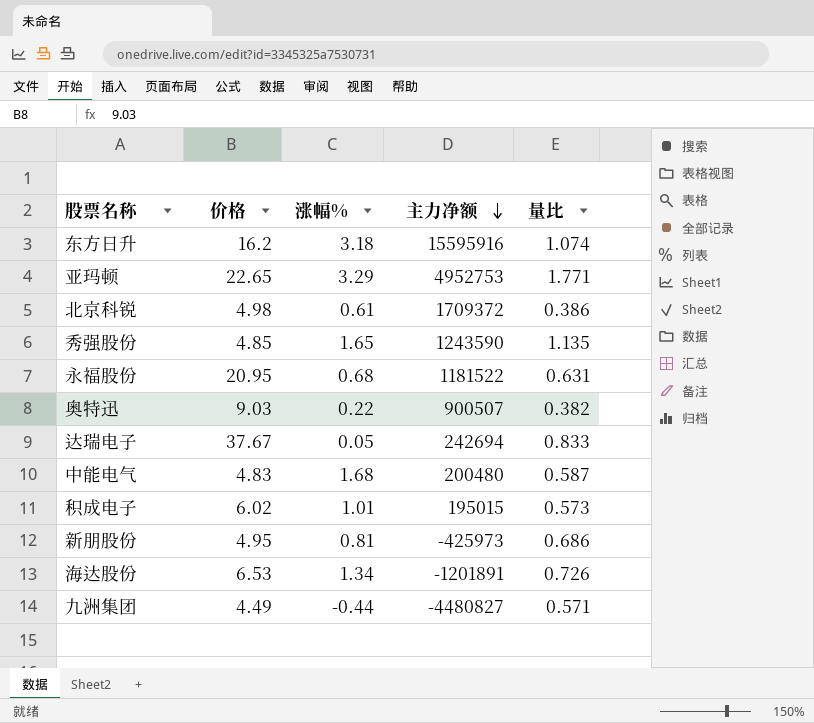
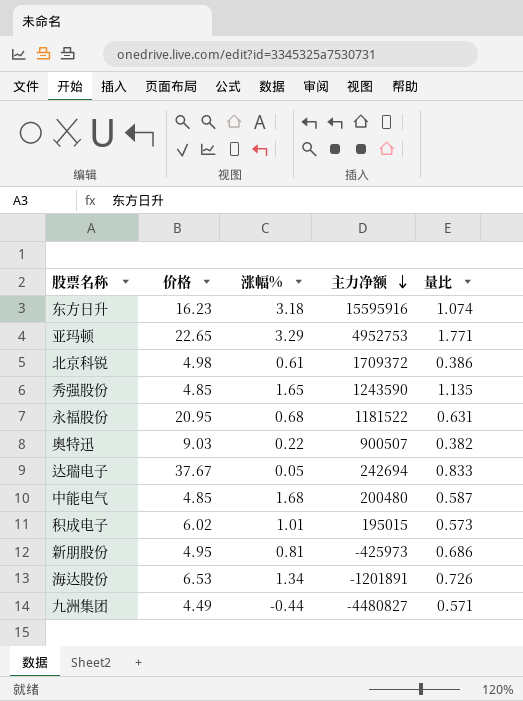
东方日升 | 价格: 16.2 -> 16.23
中能电气 | 价格: 4.83 -> 4.85

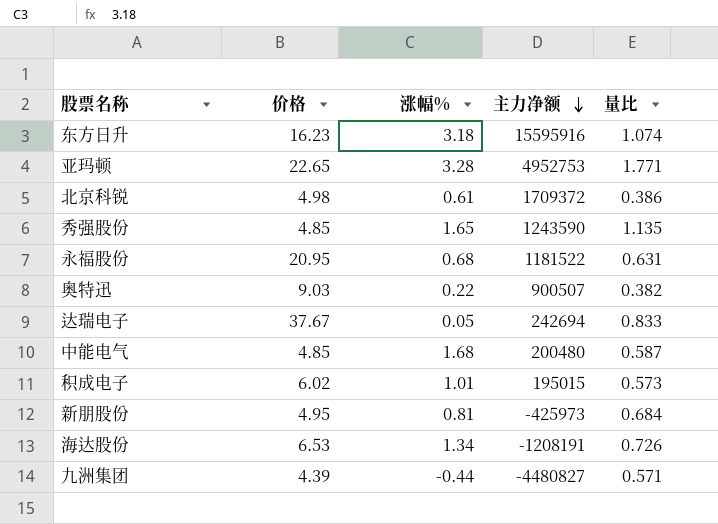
亚玛顿 | 涨幅%: 3.29 -> 3.28
新朋股份 | 量比: 0.686 -> 0.684
海达股份 | 主力净额: -1201891 -> -1208191
九洲集团 | 价格: 4.49 -> 4.39

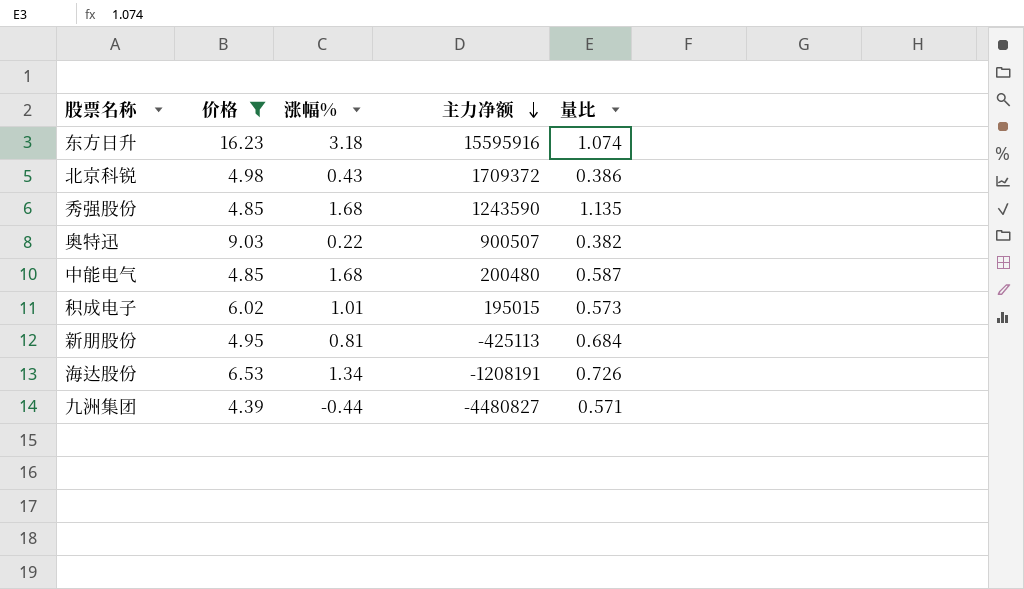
filter: none -> 价格 <= 16.23
北京科锐 | 涨幅%: 0.61 -> 0.43
秀强股份 | 涨幅%: 1.65 -> 1.68
新朋股份 | 主力净额: -425973 -> -425113

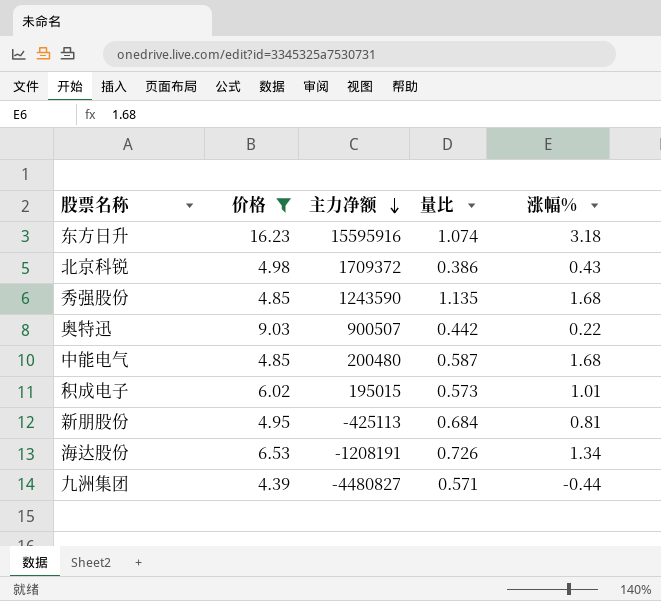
column 涨幅% | position: 3 -> 5
奥特迅 | 量比: 0.382 -> 0.442

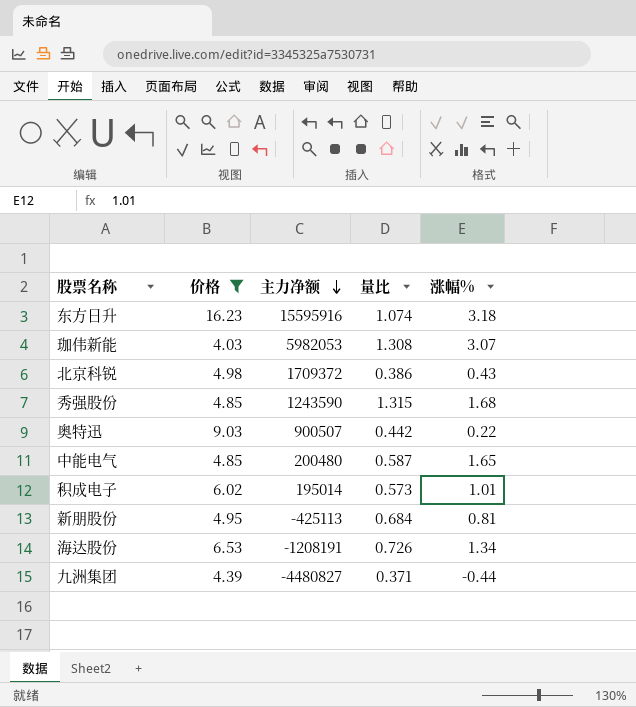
row 珈伟新能: none -> 4.03 | 5982053 | 1.308 | 3.07
秀强股份 | 量比: 1.135 -> 1.315
中能电气 | 涨幅%: 1.68 -> 1.65
积成电子 | 主力净额: 195015 -> 195014
九洲集团 | 量比: 0.571 -> 0.371

